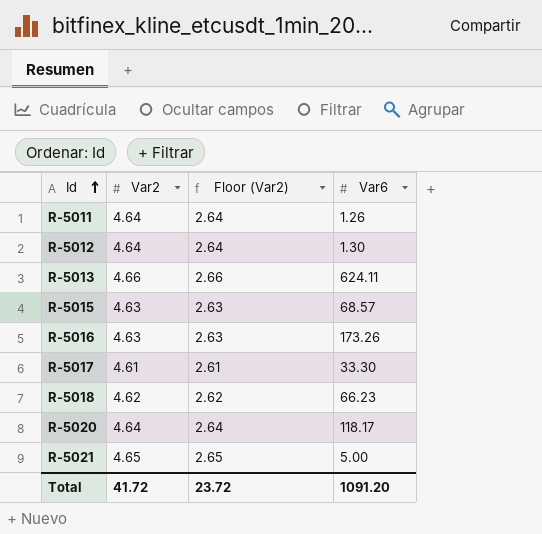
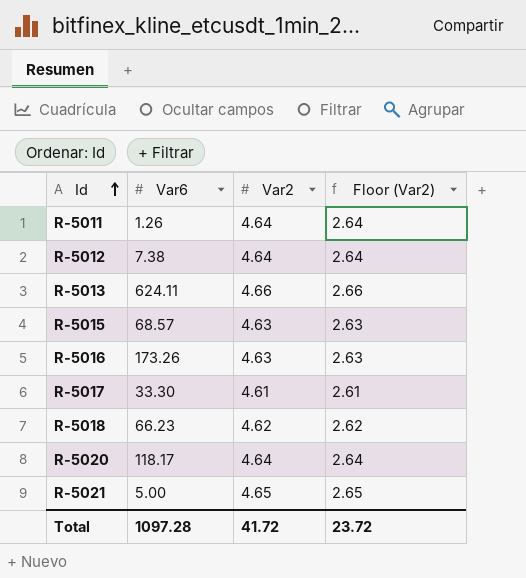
column Var6 | position: 4 -> 2
R-5012 | Var6: 1.30 -> 7.38
Total | Var6: 1091.20 -> 1097.28

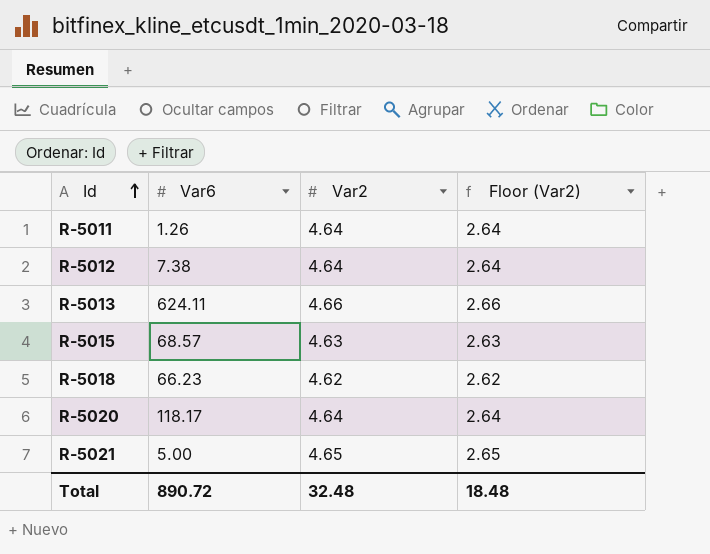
row R-5016: 173.26 | 4.63 | 2.63 -> none
row R-5017: 33.30 | 4.61 | 2.61 -> none
Total | Var6: 1097.28 -> 890.72
Total | Var2: 41.72 -> 32.48
Total | Floor (Var2): 23.72 -> 18.48

